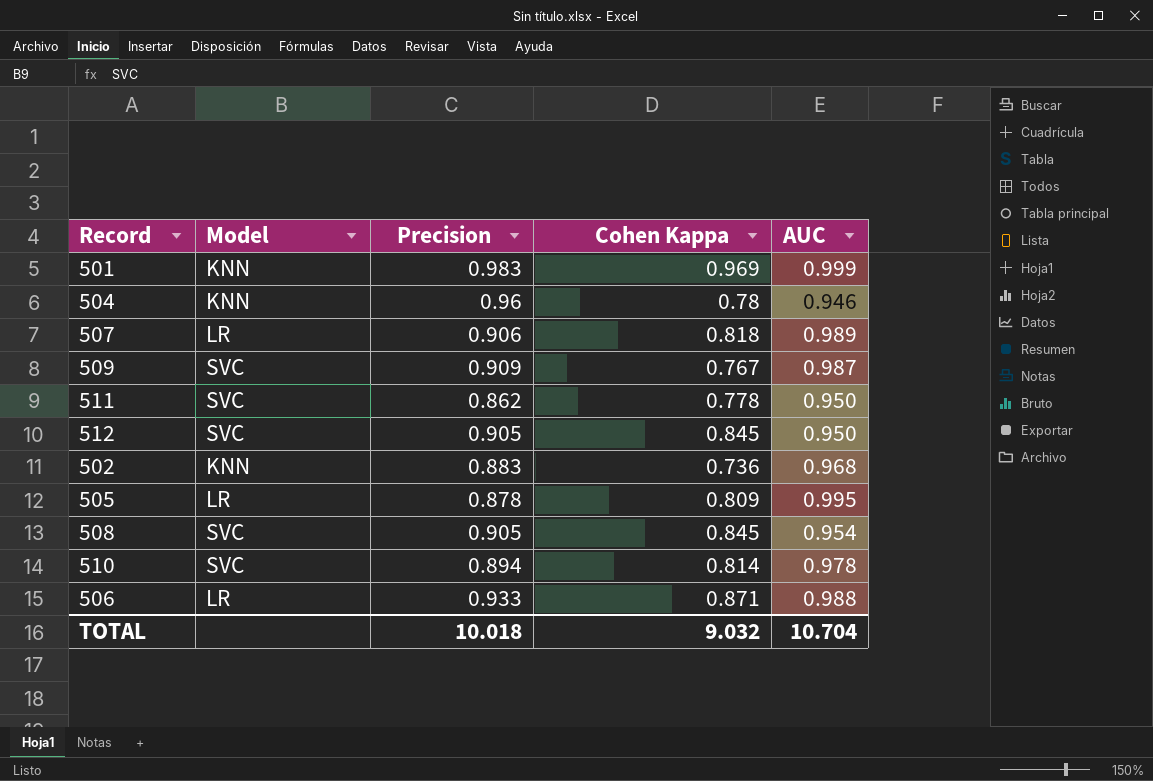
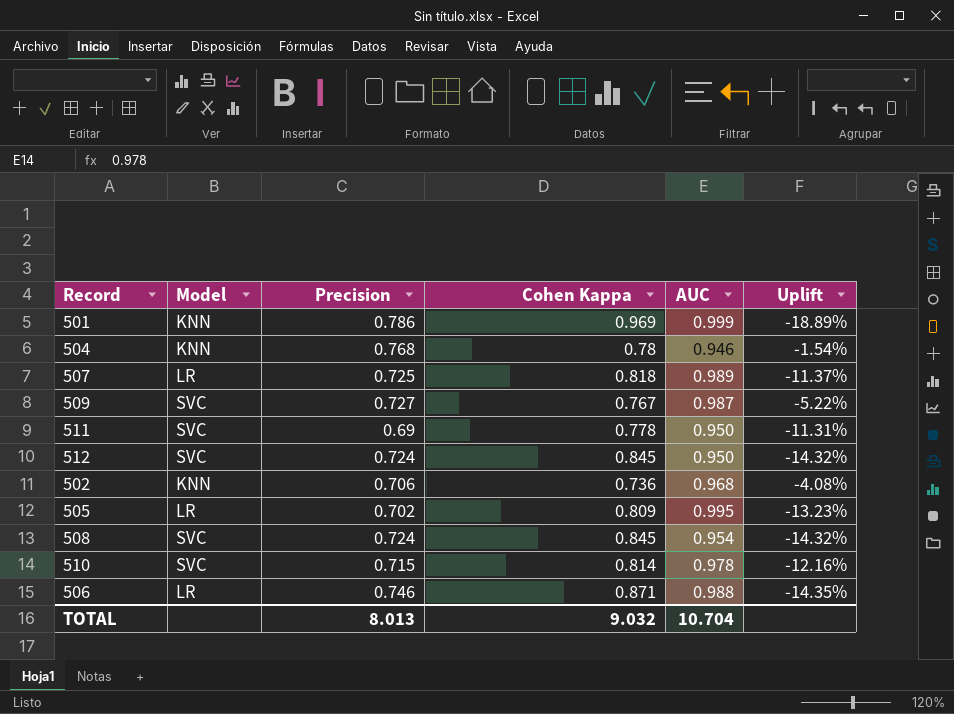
column Uplift | formula: none -> ([Precision] - [Cohen Kappa]) / [Cohen Kappa]
501 | Precision: 0.983 -> 0.786
504 | Precision: 0.96 -> 0.768
507 | Precision: 0.906 -> 0.725
509 | Precision: 0.909 -> 0.727
511 | Precision: 0.862 -> 0.69
512 | Precision: 0.905 -> 0.724
502 | Precision: 0.883 -> 0.706
505 | Precision: 0.878 -> 0.702
508 | Precision: 0.905 -> 0.724
510 | Precision: 0.894 -> 0.715
506 | Precision: 0.933 -> 0.746
TOTAL | Precision: 10.018 -> 8.013

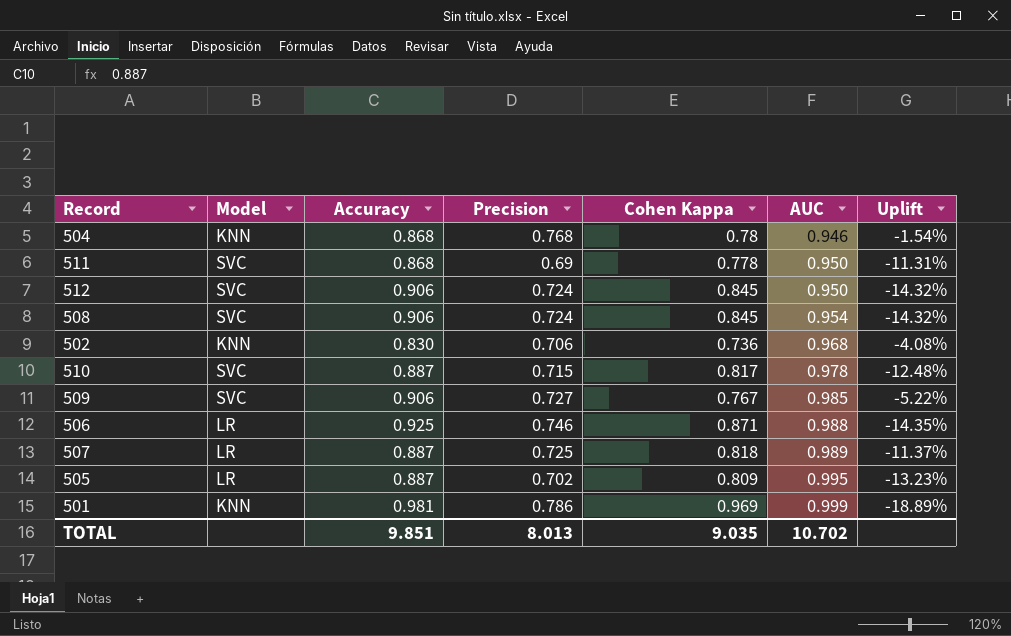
row order: none -> AUC ascending
column Accuracy | position: none -> 3
510 | Cohen Kappa: 0.814 -> 0.817
510 | Uplift: -12.16% -> -12.48%
509 | AUC: 0.987 -> 0.985
TOTAL | Cohen Kappa: 9.032 -> 9.035
TOTAL | AUC: 10.704 -> 10.702

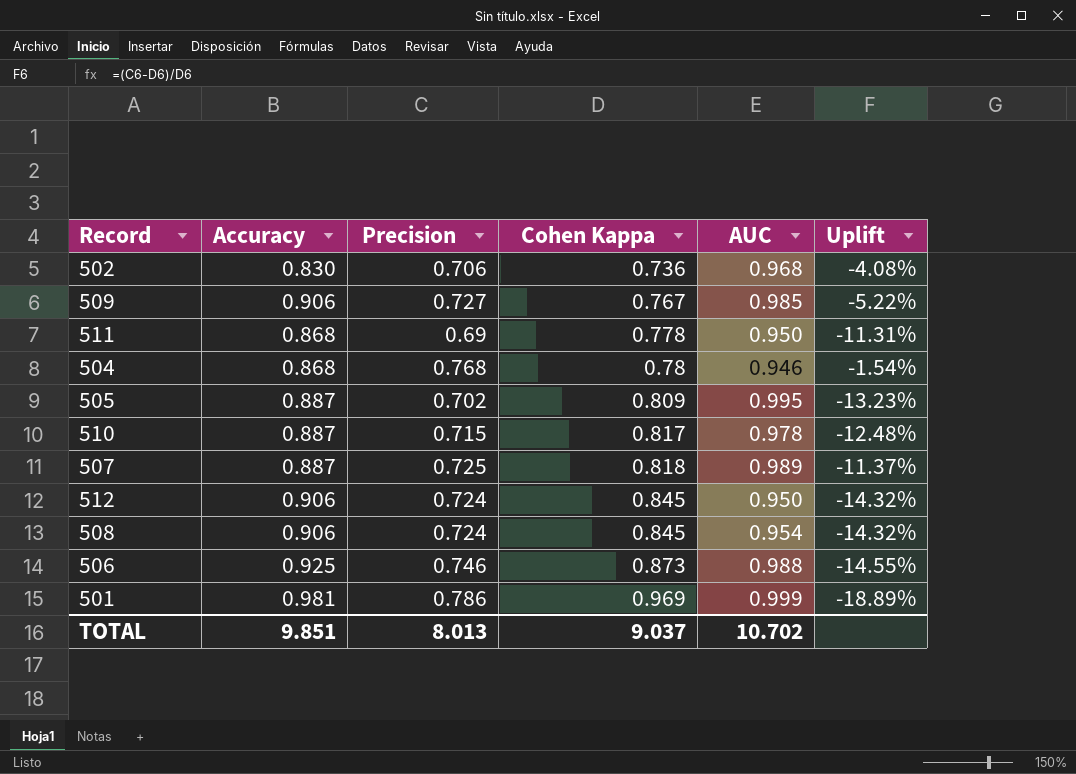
row order: AUC ascending -> Cohen Kappa ascending
column Model | position: 2 -> none
506 | Cohen Kappa: 0.871 -> 0.873
506 | Uplift: -14.35% -> -14.55%
TOTAL | Cohen Kappa: 9.035 -> 9.037

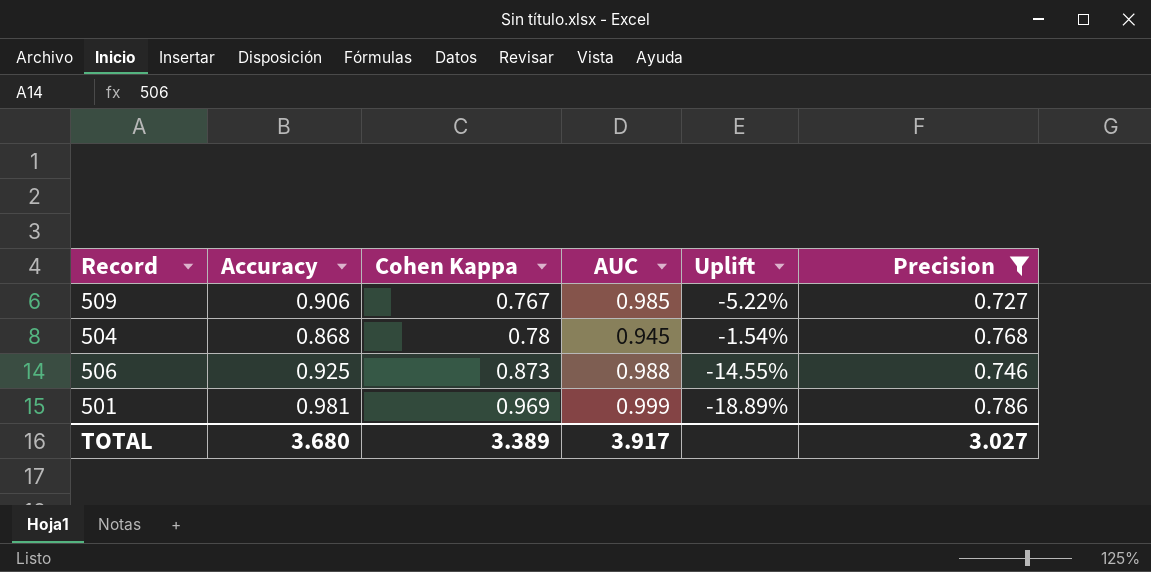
filter: none -> Precision >= 0.727
column Precision | position: 3 -> 6
504 | AUC: 0.946 -> 0.945
TOTAL | Accuracy: 9.851 -> 3.680
TOTAL | Cohen Kappa: 9.037 -> 3.389
TOTAL | AUC: 10.702 -> 3.917
TOTAL | Precision: 8.013 -> 3.027

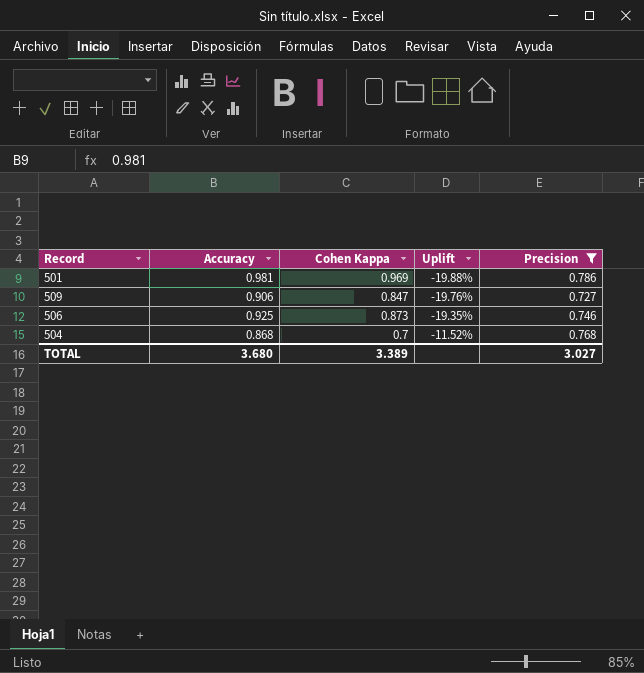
row order: Cohen Kappa ascending -> Uplift ascending
column AUC | position: 4 -> none
column Uplift | formula: ([Precision] - [Cohen Kappa]) / [Cohen Kappa] -> ([Precision] - [Accuracy]) / [Accuracy]
509 | Cohen Kappa: 0.767 -> 0.847
504 | Cohen Kappa: 0.78 -> 0.7

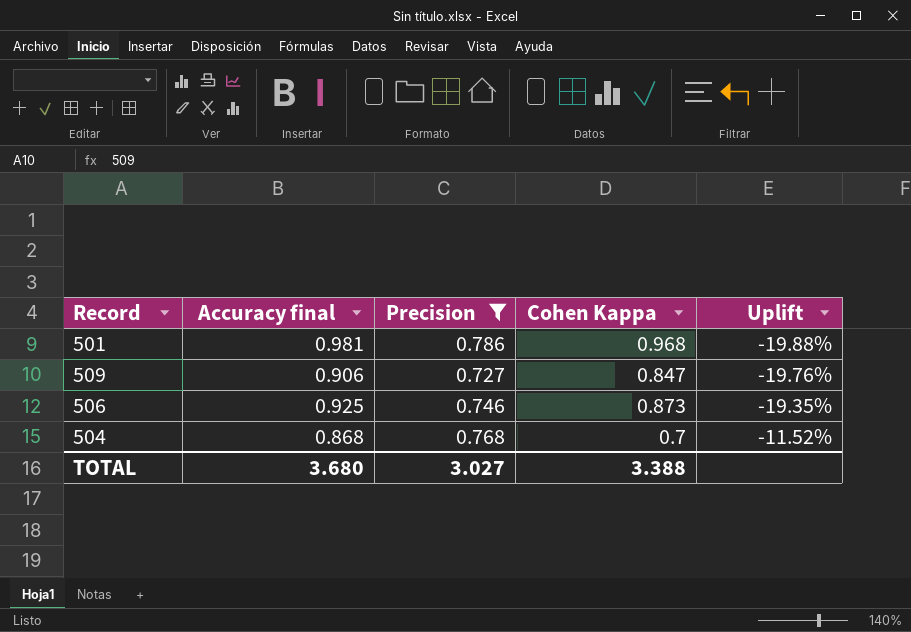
column name: Accuracy -> Accuracy final
column Precision | position: 5 -> 3
501 | Cohen Kappa: 0.969 -> 0.968
TOTAL | Cohen Kappa: 3.389 -> 3.388

